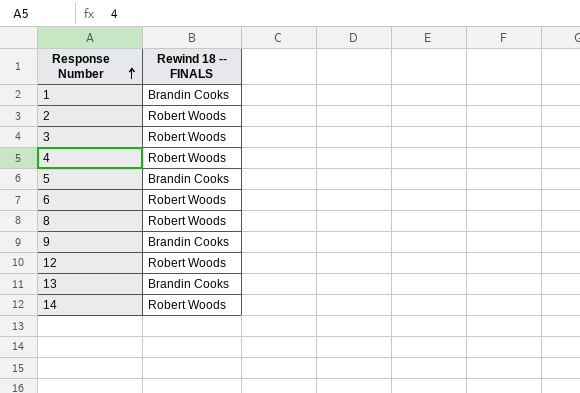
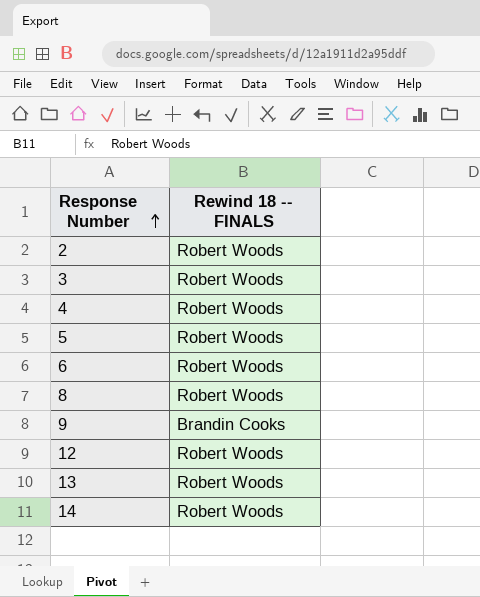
row 1: Brandin Cooks -> none
5 | Rewind 18 -- FINALS: Brandin Cooks -> Robert Woods
13 | Rewind 18 -- FINALS: Brandin Cooks -> Robert Woods

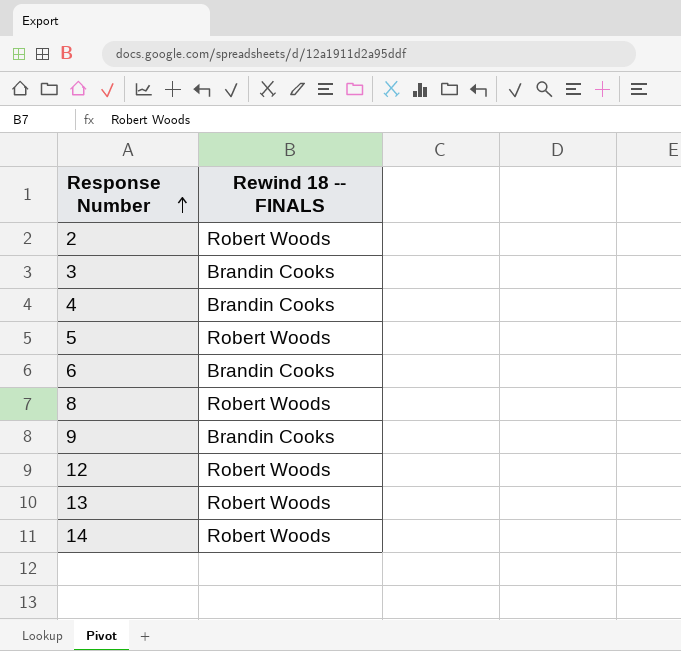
3 | Rewind 18 -- FINALS: Robert Woods -> Brandin Cooks
4 | Rewind 18 -- FINALS: Robert Woods -> Brandin Cooks
6 | Rewind 18 -- FINALS: Robert Woods -> Brandin Cooks

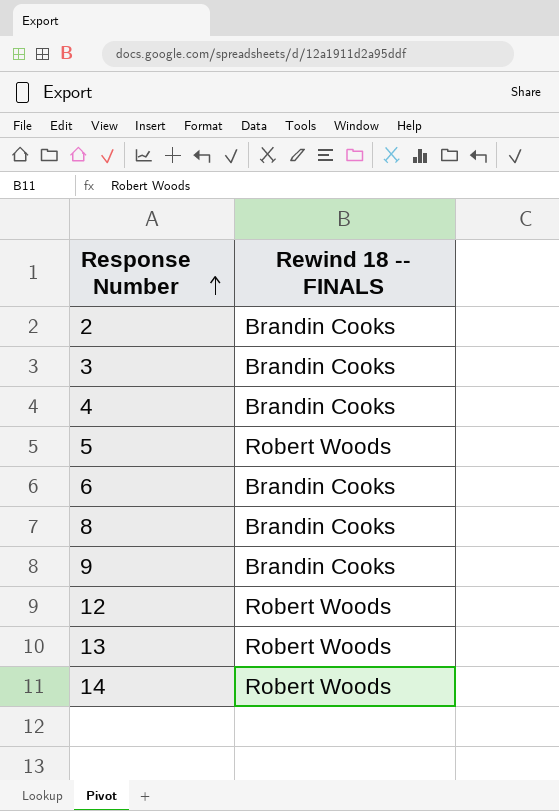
2 | Rewind 18 -- FINALS: Robert Woods -> Brandin Cooks
8 | Rewind 18 -- FINALS: Robert Woods -> Brandin Cooks

